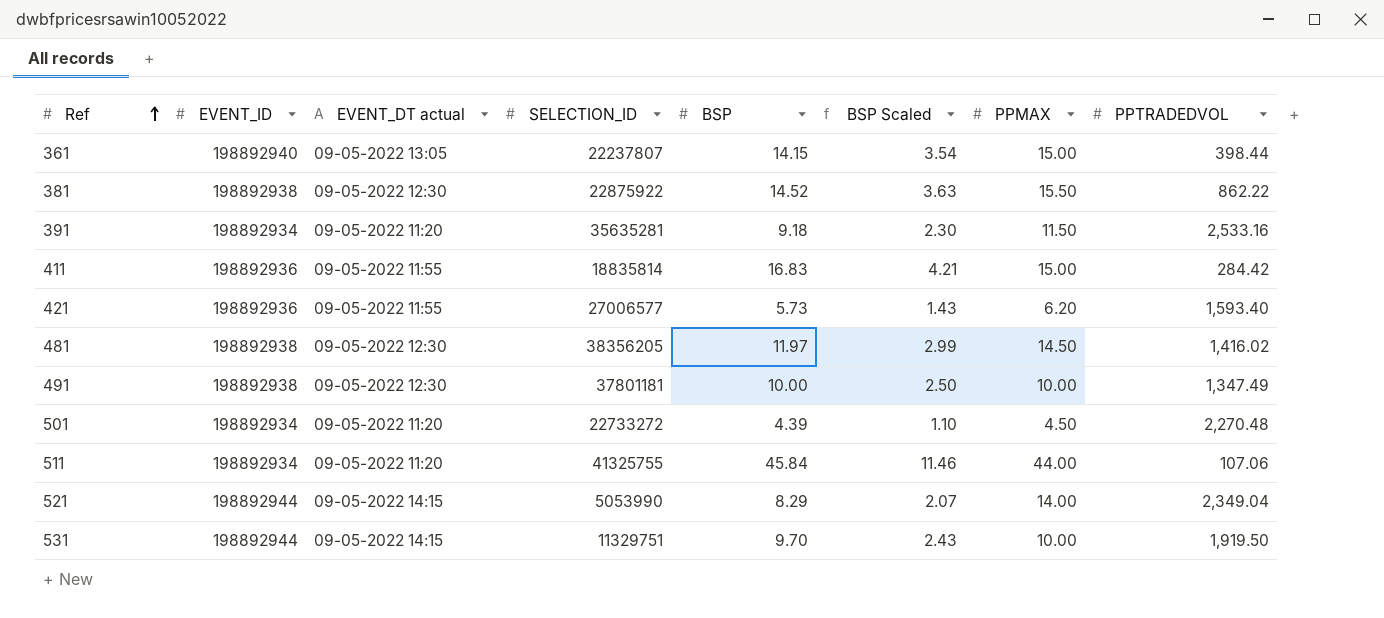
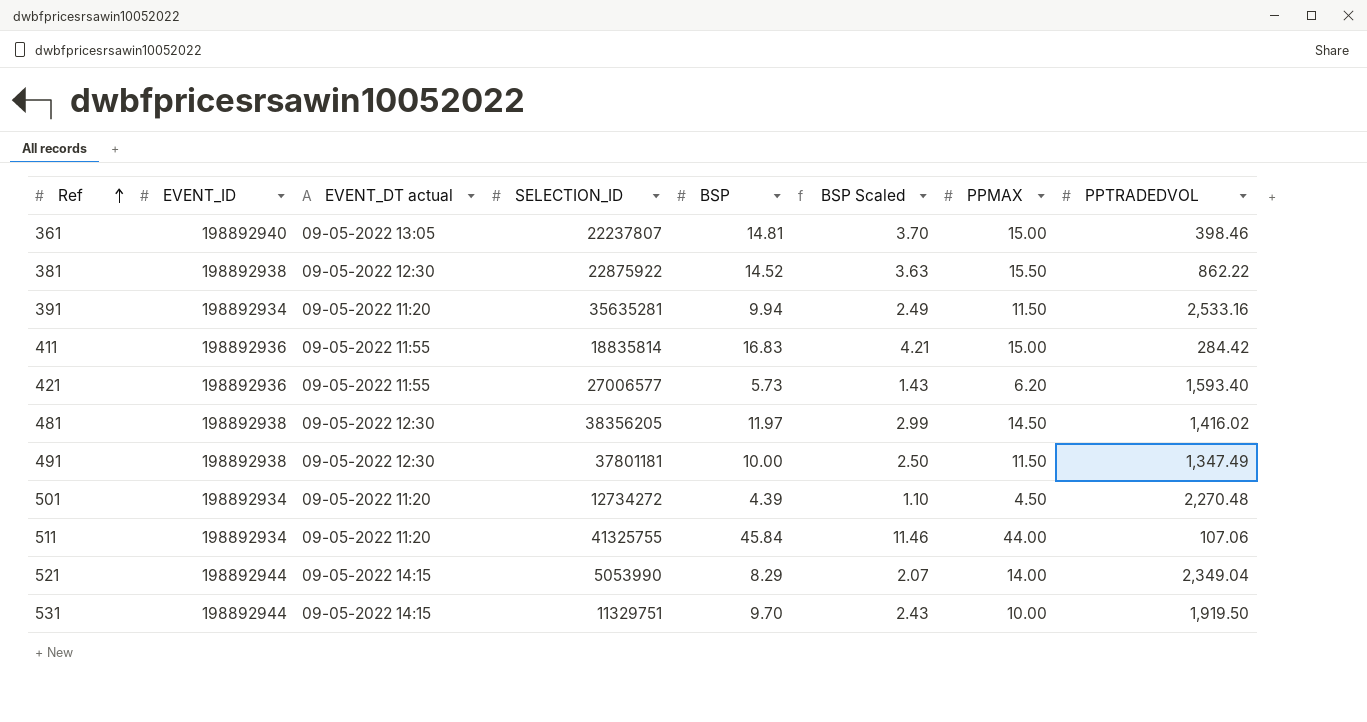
361 | BSP: 14.15 -> 14.81
361 | BSP Scaled: 3.54 -> 3.70
361 | PPTRADEDVOL: 398.44 -> 398.46
391 | BSP: 9.18 -> 9.94
391 | BSP Scaled: 2.30 -> 2.49
491 | PPMAX: 10.00 -> 11.50
501 | SELECTION_ID: 22733272 -> 12734272

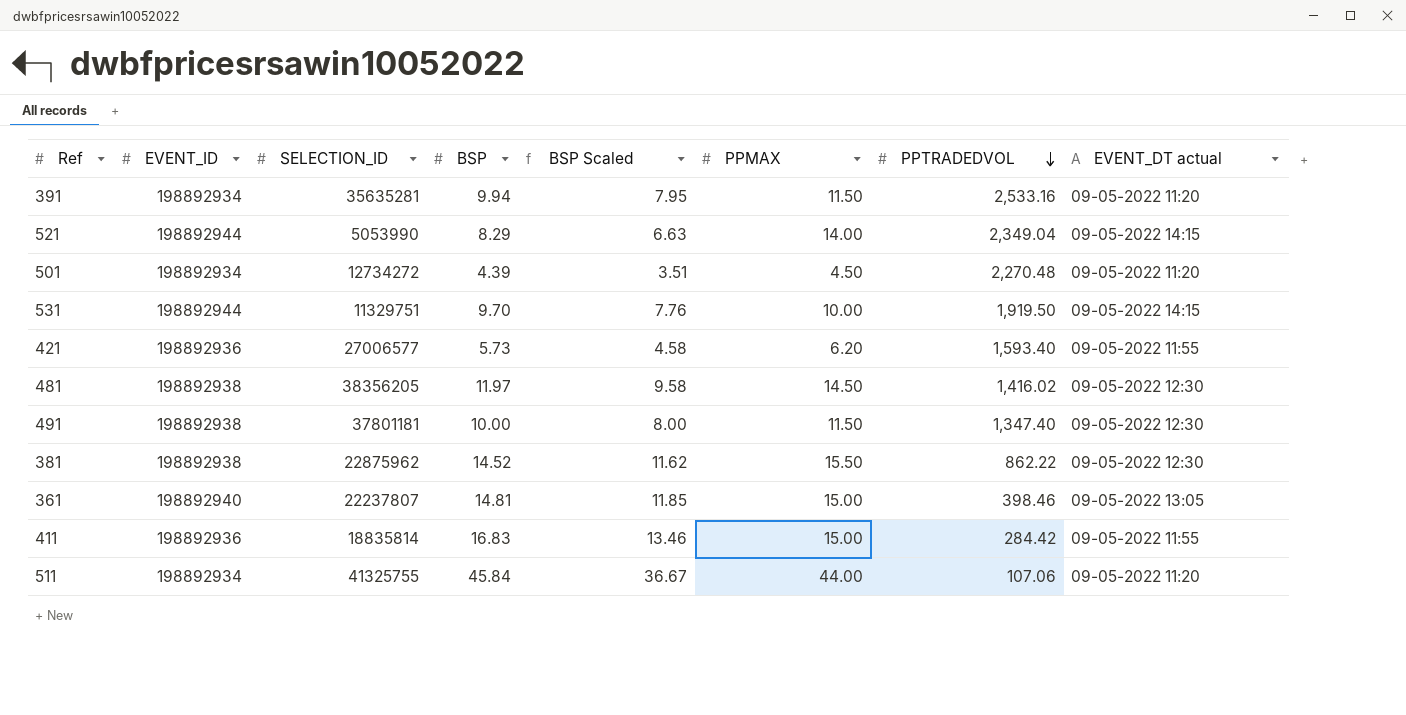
row order: Ref ascending -> PPTRADEDVOL descending
column BSP Scaled | formula: [BSP] * 0.25 -> [BSP] * 0.8
column EVENT_DT actual | position: 3 -> 8
491 | PPTRADEDVOL: 1,347.49 -> 1,347.40
381 | SELECTION_ID: 22875922 -> 22875962

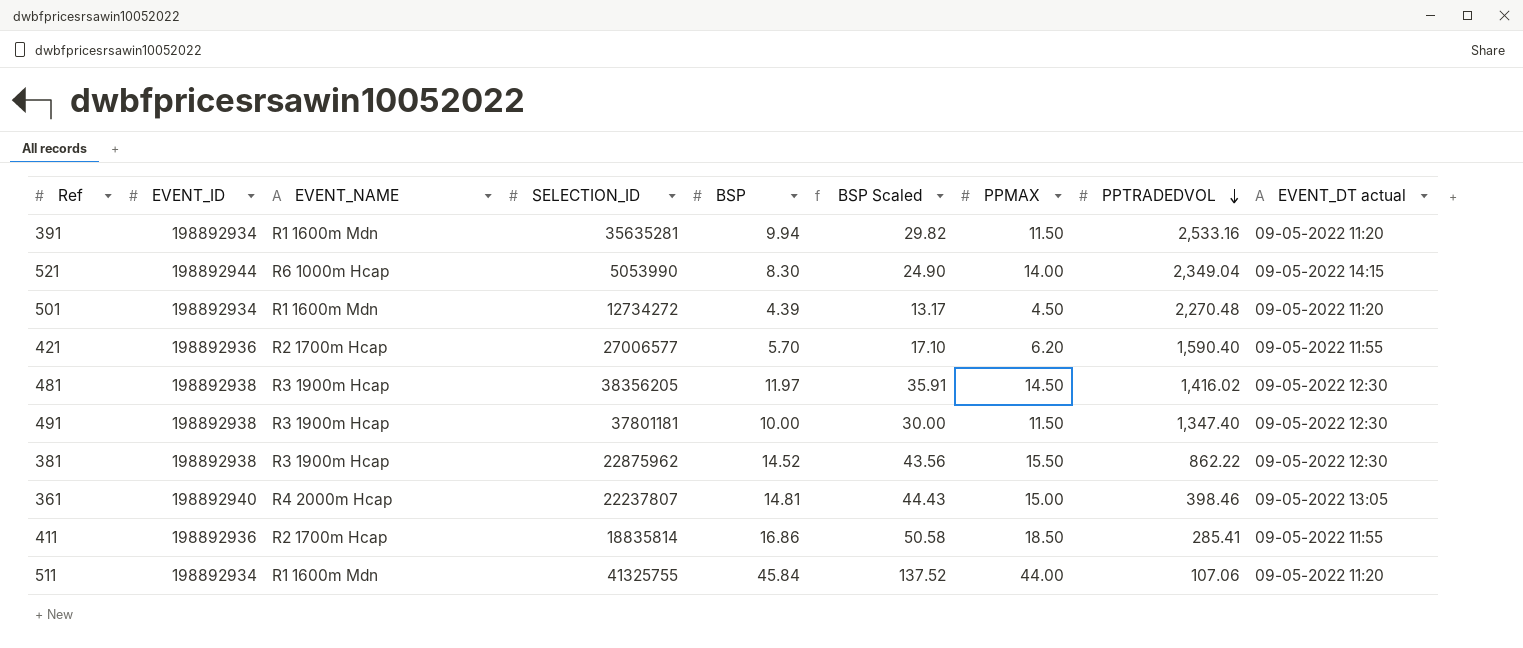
column EVENT_NAME | position: none -> 3
column BSP Scaled | formula: [BSP] * 0.8 -> [BSP] * 3
row 531: 198892944 | 11329751 | 9.70 | 7.76 | 10.00 | 1,919.50 | 09-05-2022 14:15 -> none
521 | BSP: 8.29 -> 8.30
421 | BSP: 5.73 -> 5.70
421 | PPTRADEDVOL: 1,593.40 -> 1,590.40
411 | BSP: 16.83 -> 16.86
411 | PPMAX: 15.00 -> 18.50
411 | PPTRADEDVOL: 284.42 -> 285.41

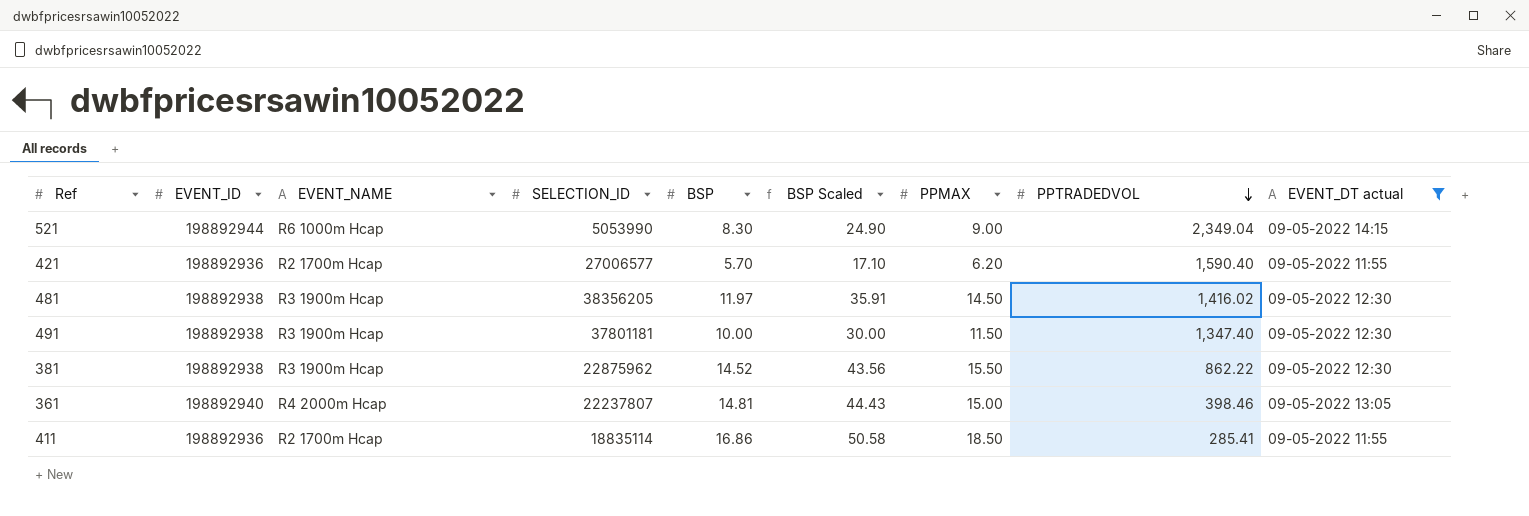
filter: none -> EVENT_DT actual != 09-05-2022 11:20
521 | PPMAX: 14.00 -> 9.00
411 | SELECTION_ID: 18835814 -> 18835114

